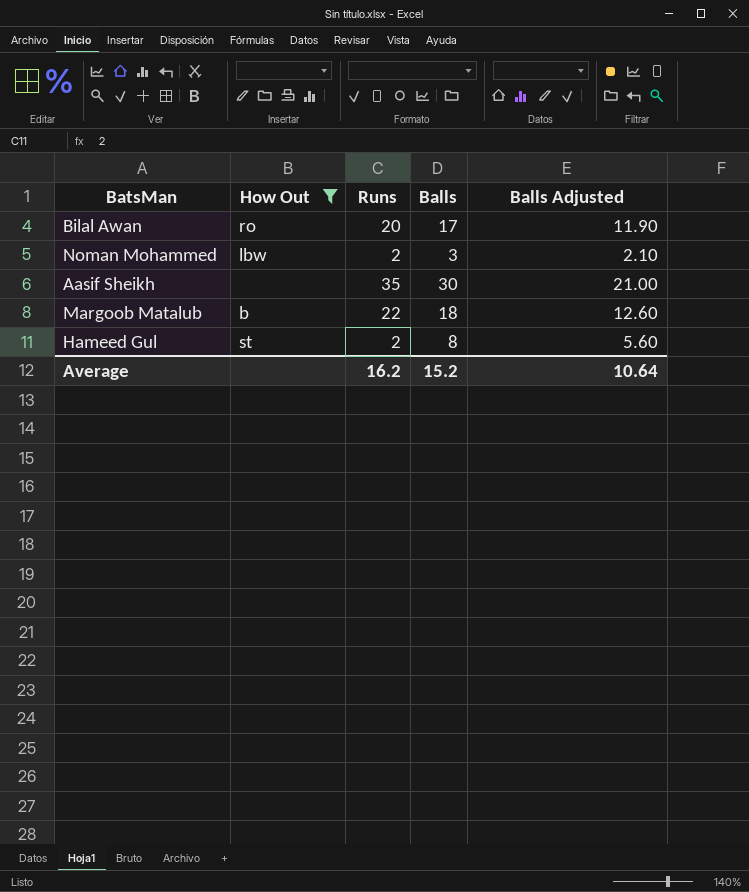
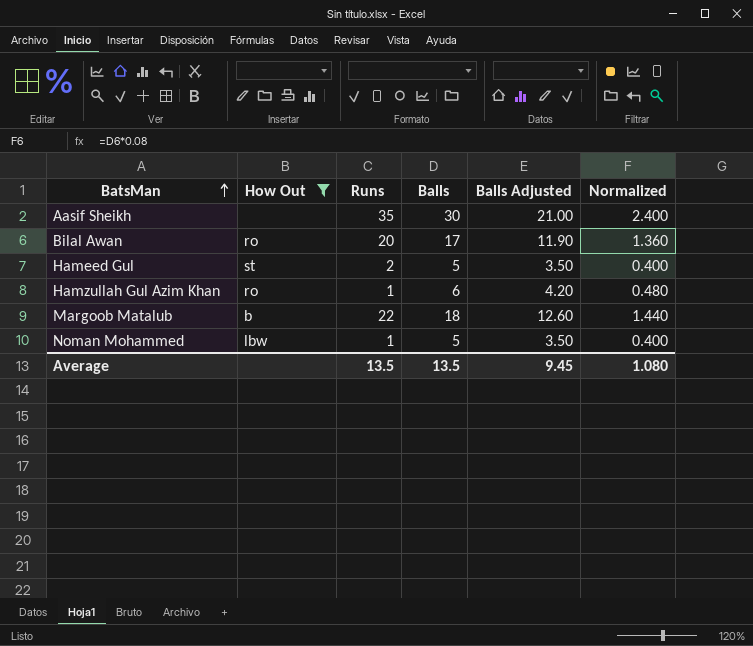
row order: none -> BatsMan ascending
column Normalized | formula: none -> [Balls] * 0.08
Hameed Gul | Balls: 8 -> 5
Hameed Gul | Balls Adjusted: 5.60 -> 3.50
row Hamzullah Gul Azim Khan: none -> ro | 1 | 6 | 4.20 | 0.480
Noman Mohammed | Runs: 2 -> 1
Noman Mohammed | Balls: 3 -> 5
Noman Mohammed | Balls Adjusted: 2.10 -> 3.50
Average | Runs: 16.2 -> 13.5
Average | Balls: 15.2 -> 13.5
Average | Balls Adjusted: 10.64 -> 9.45

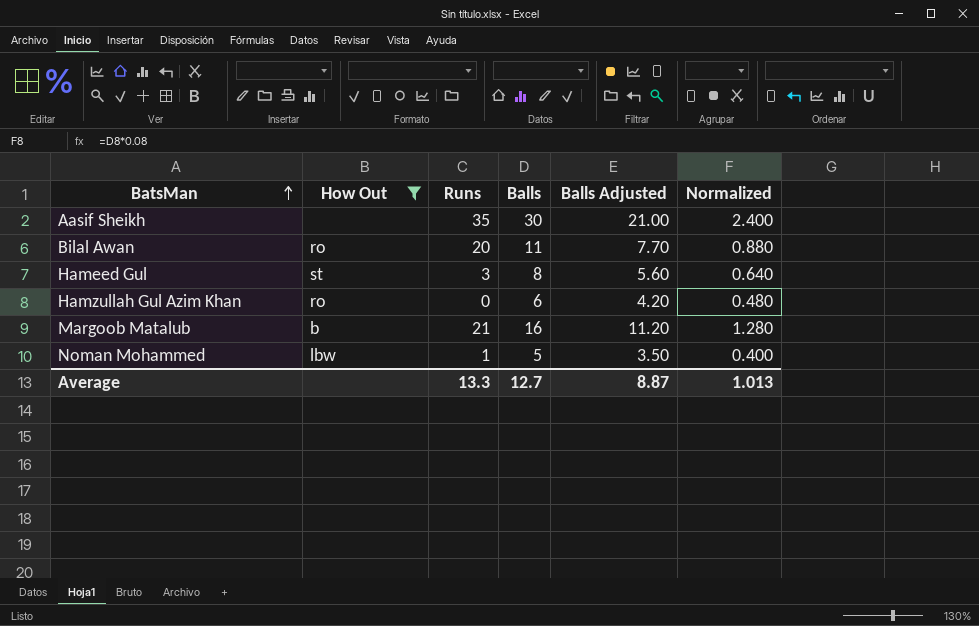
Bilal Awan | Balls: 17 -> 11
Bilal Awan | Balls Adjusted: 11.90 -> 7.70
Bilal Awan | Normalized: 1.360 -> 0.880
Hameed Gul | Runs: 2 -> 3
Hameed Gul | Balls: 5 -> 8
Hameed Gul | Balls Adjusted: 3.50 -> 5.60
Hameed Gul | Normalized: 0.400 -> 0.640
Hamzullah Gul Azim Khan | Runs: 1 -> 0
Margoob Matalub | Runs: 22 -> 21
Margoob Matalub | Balls: 18 -> 16
Margoob Matalub | Balls Adjusted: 12.60 -> 11.20
Margoob Matalub | Normalized: 1.440 -> 1.280
Average | Runs: 13.5 -> 13.3
Average | Balls: 13.5 -> 12.7
Average | Balls Adjusted: 9.45 -> 8.87
Average | Normalized: 1.080 -> 1.013

